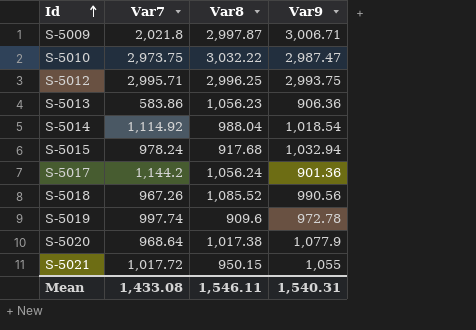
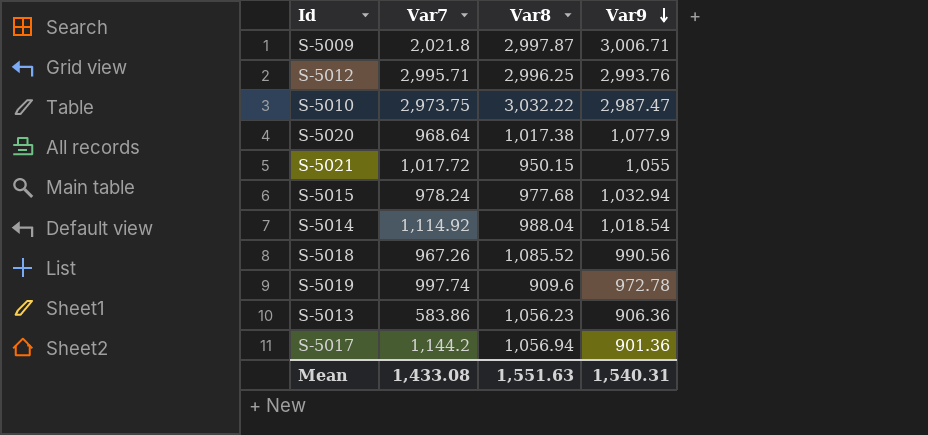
row order: Id ascending -> Var9 descending
S-5012 | Var9: 2,993.75 -> 2,993.76
S-5015 | Var8: 917.68 -> 977.68
S-5017 | Var8: 1,056.24 -> 1,056.94
Mean | Var8: 1,546.11 -> 1,551.63

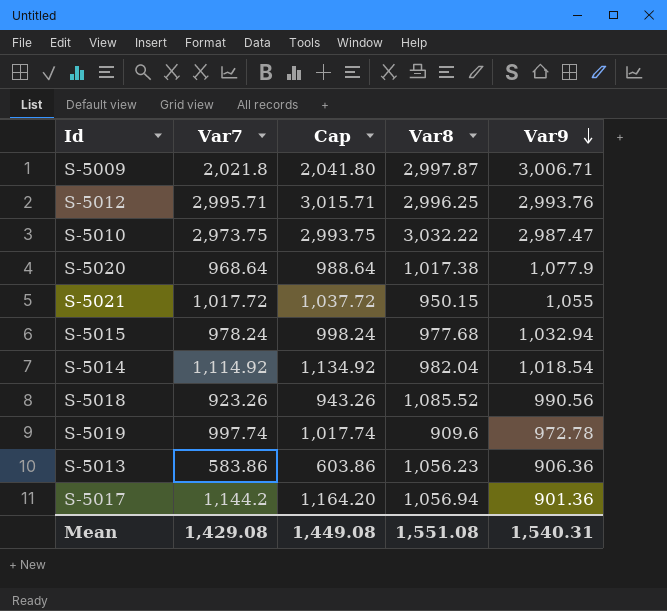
column Cap | formula: none -> [Var7] + 20
S-5014 | Var8: 988.04 -> 982.04
S-5018 | Var7: 967.26 -> 923.26
Mean | Var7: 1,433.08 -> 1,429.08
Mean | Var8: 1,551.63 -> 1,551.08

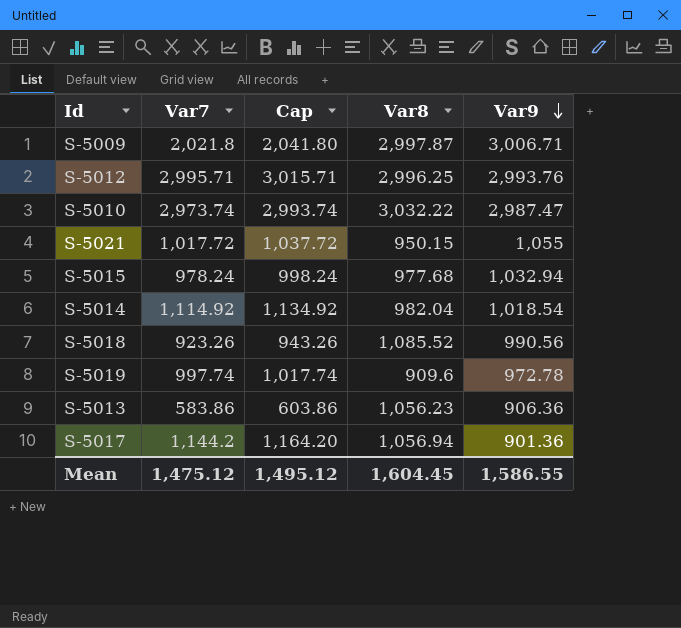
row S-5020: 968.64 | 988.64 | 1,017.38 | 1,077.9 -> none
S-5010 | Var7: 2,973.75 -> 2,973.74
S-5010 | Cap: 2,993.75 -> 2,993.74
Mean | Var7: 1,429.08 -> 1,475.12
Mean | Cap: 1,449.08 -> 1,495.12
Mean | Var8: 1,551.08 -> 1,604.45
Mean | Var9: 1,540.31 -> 1,586.55

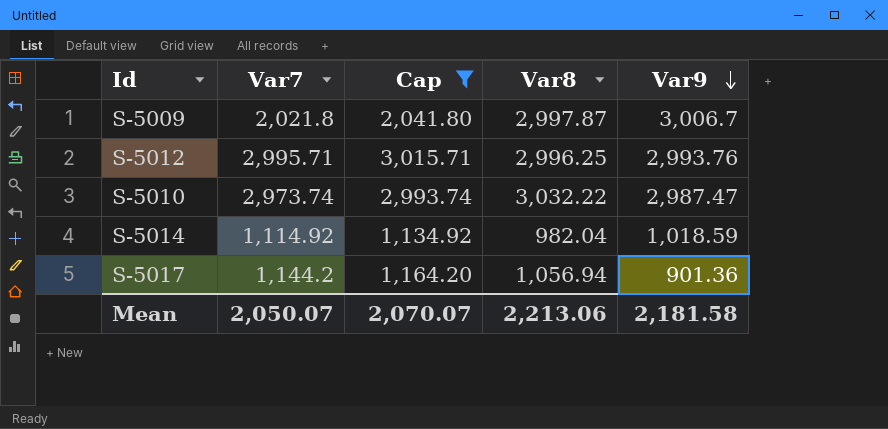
filter: none -> Cap >= 1,134.92
S-5009 | Var9: 3,006.71 -> 3,006.7
S-5014 | Var9: 1,018.54 -> 1,018.59
Mean | Var7: 1,475.12 -> 2,050.07
Mean | Cap: 1,495.12 -> 2,070.07
Mean | Var8: 1,604.45 -> 2,213.06
Mean | Var9: 1,586.55 -> 2,181.58

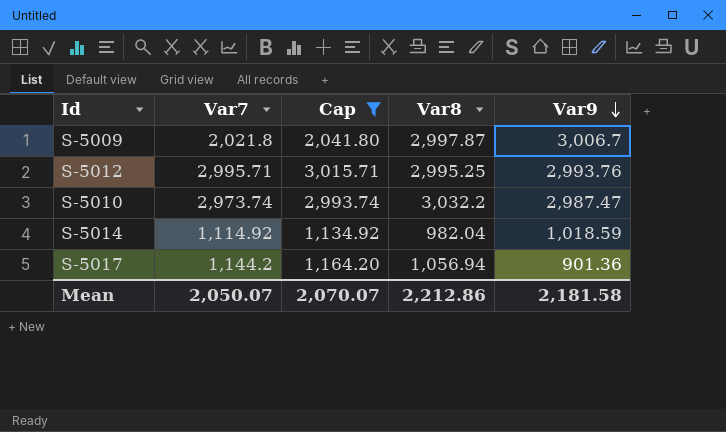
S-5012 | Var8: 2,996.25 -> 2,995.25
S-5010 | Var8: 3,032.22 -> 3,032.2
Mean | Var8: 2,213.06 -> 2,212.86

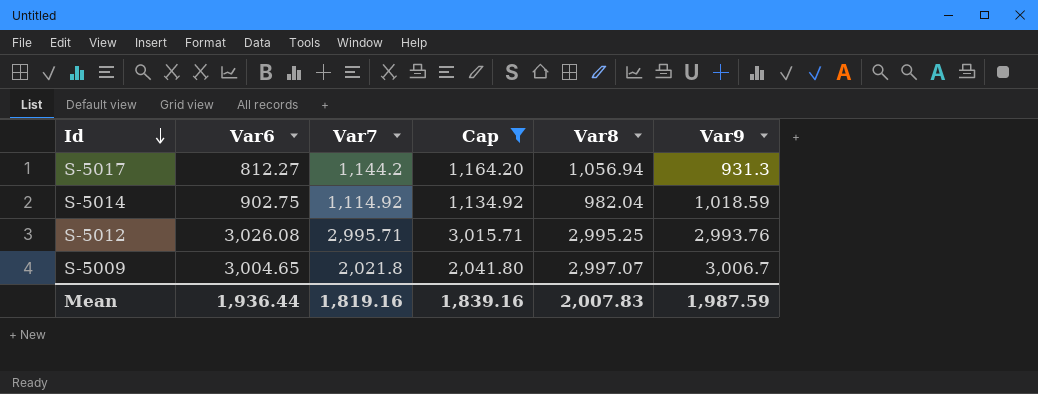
row order: Var9 descending -> Id descending
column Var6 | position: none -> 2
row S-5010: 2,973.74 | 2,993.74 | 3,032.2 | 2,987.47 -> none
S-5017 | Var9: 901.36 -> 931.3
S-5009 | Var8: 2,997.87 -> 2,997.07
Mean | Var7: 2,050.07 -> 1,819.16
Mean | Cap: 2,070.07 -> 1,839.16
Mean | Var8: 2,212.86 -> 2,007.83
Mean | Var9: 2,181.58 -> 1,987.59

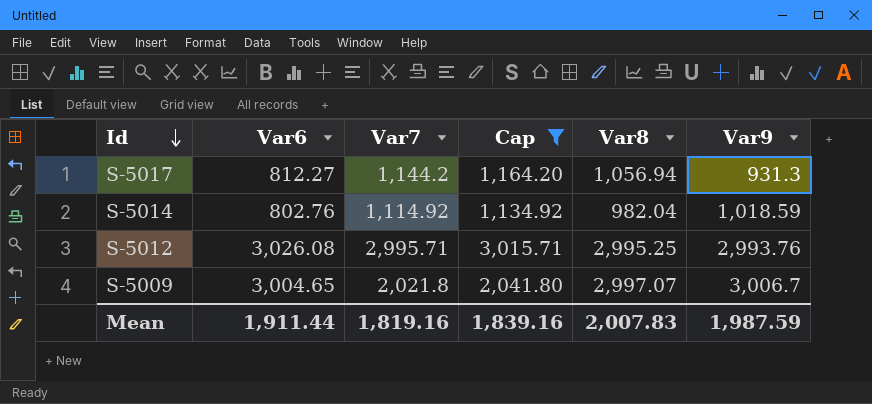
S-5014 | Var6: 902.75 -> 802.76
Mean | Var6: 1,936.44 -> 1,911.44

